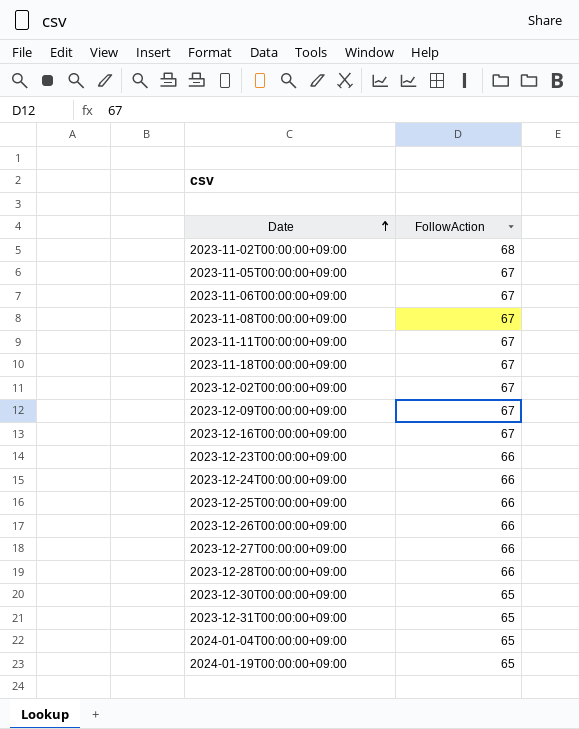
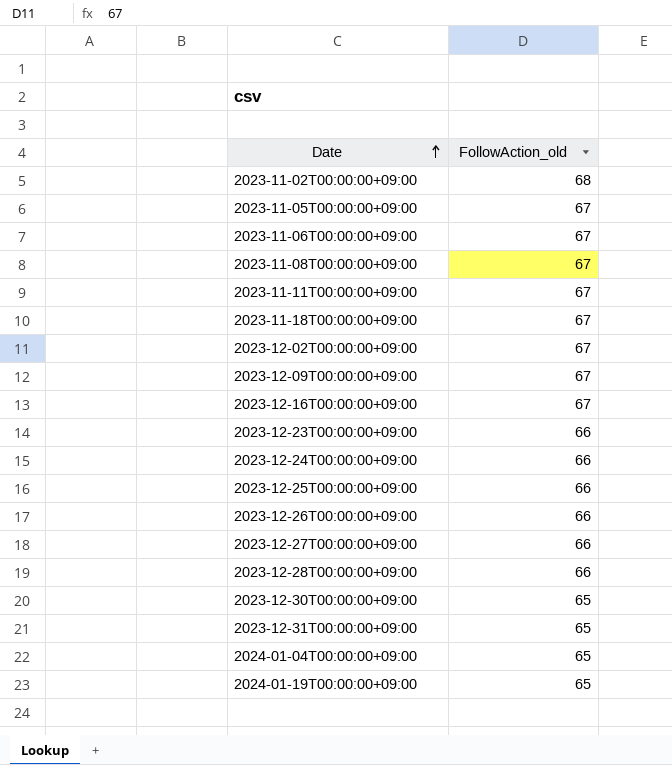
column name: FollowAction -> FollowAction_old

